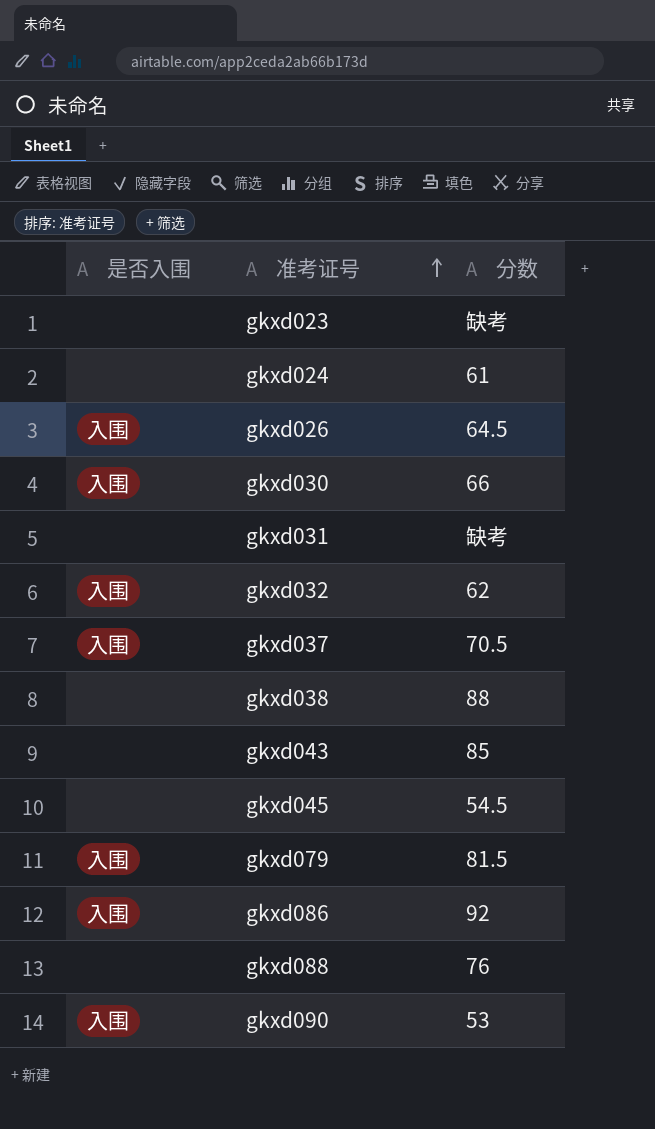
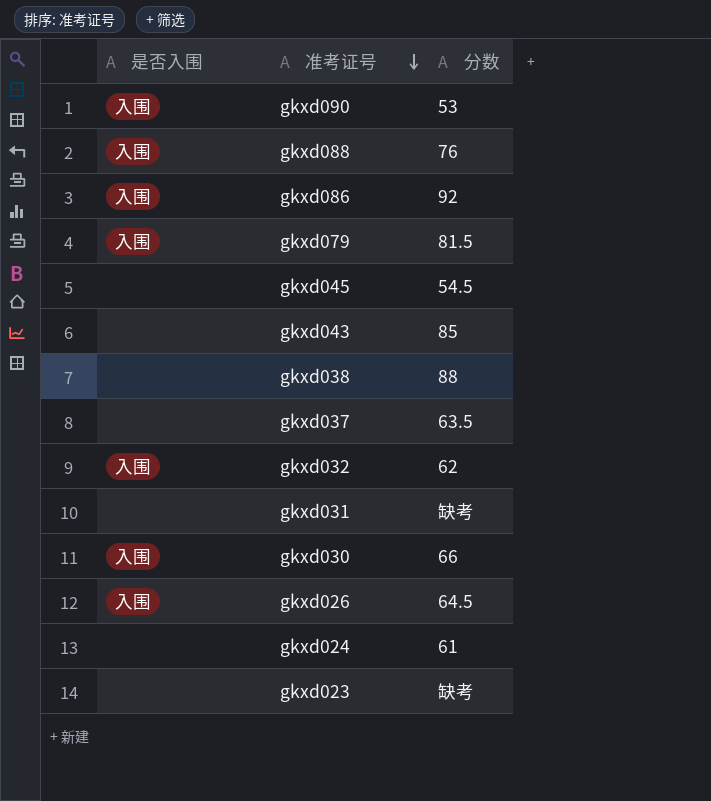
row order: 准考证号 ascending -> 准考证号 descending
gkxd088 | 是否入围: none -> 入围
gkxd037 | 是否入围: 入围 -> none
gkxd037 | 分数: 70.5 -> 63.5

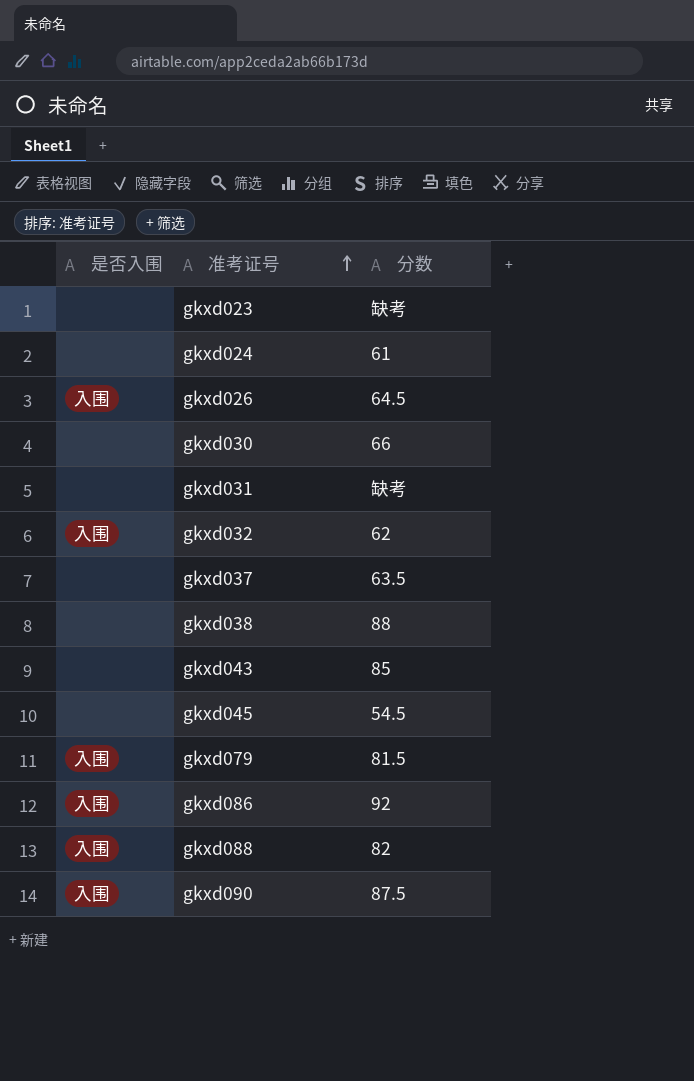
row order: 准考证号 descending -> 准考证号 ascending
gkxd030 | 是否入围: 入围 -> none
gkxd088 | 分数: 76 -> 82
gkxd090 | 分数: 53 -> 87.5

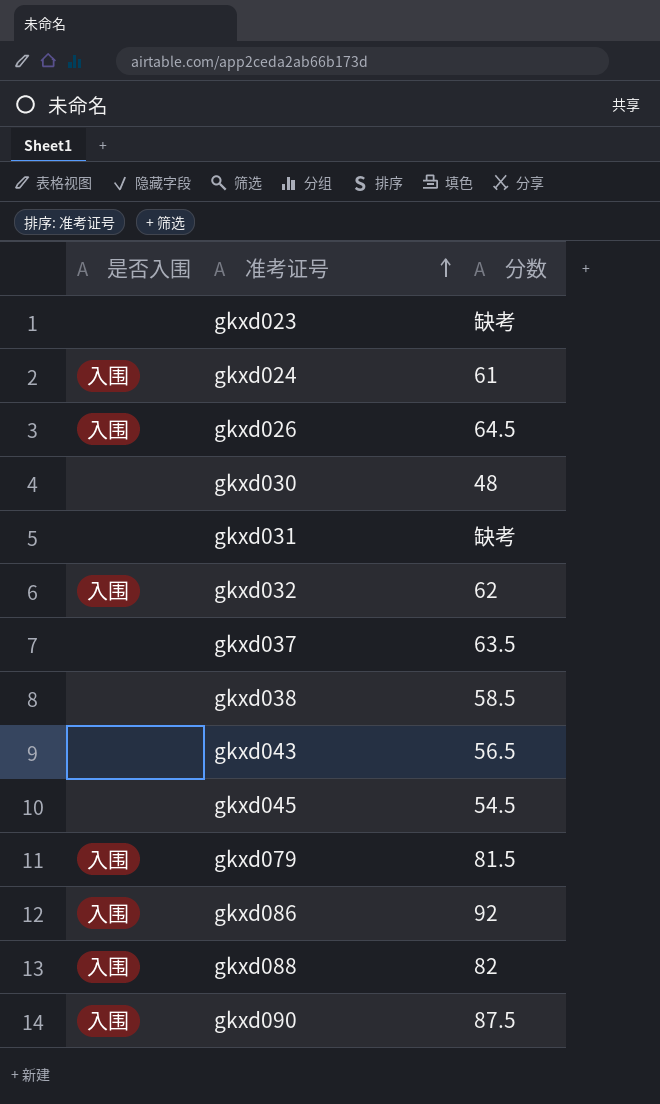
gkxd024 | 是否入围: none -> 入围
gkxd030 | 分数: 66 -> 48
gkxd038 | 分数: 88 -> 58.5
gkxd043 | 分数: 85 -> 56.5

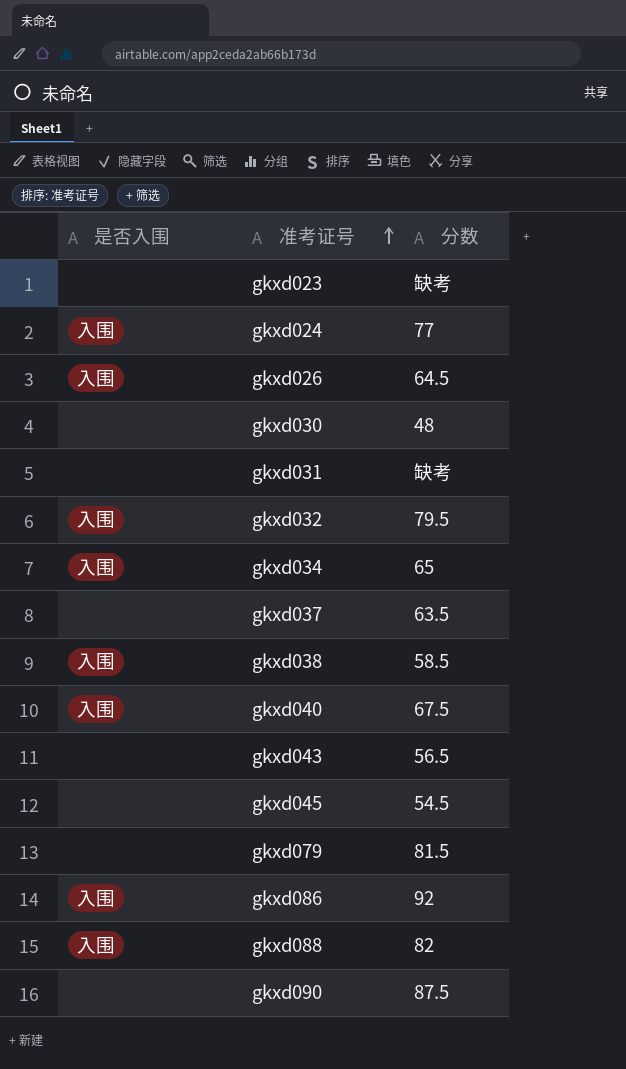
gkxd024 | 分数: 61 -> 77
gkxd032 | 分数: 62 -> 79.5
row gkxd034: none -> 入围 | 65
gkxd038 | 是否入围: none -> 入围
row gkxd040: none -> 入围 | 67.5
gkxd079 | 是否入围: 入围 -> none
gkxd090 | 是否入围: 入围 -> none

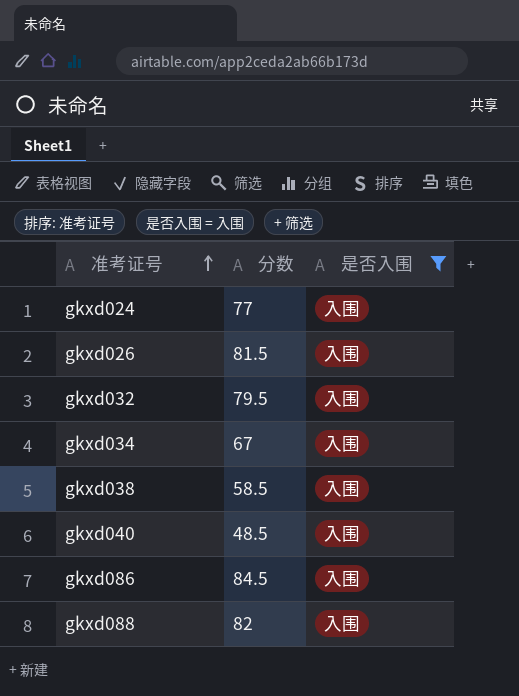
filter: none -> 是否入围 = 入围
column 是否入围 | position: 1 -> 3
gkxd026 | 分数: 64.5 -> 81.5
gkxd034 | 分数: 65 -> 67
gkxd040 | 分数: 67.5 -> 48.5
gkxd086 | 分数: 92 -> 84.5

